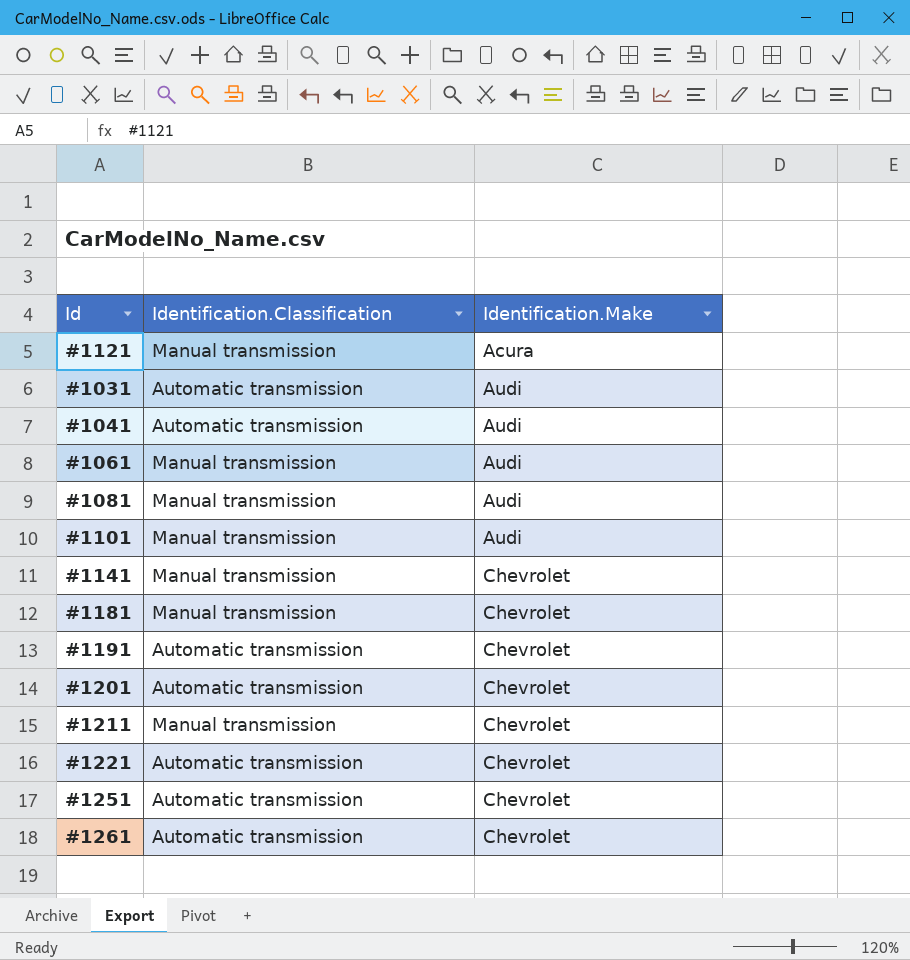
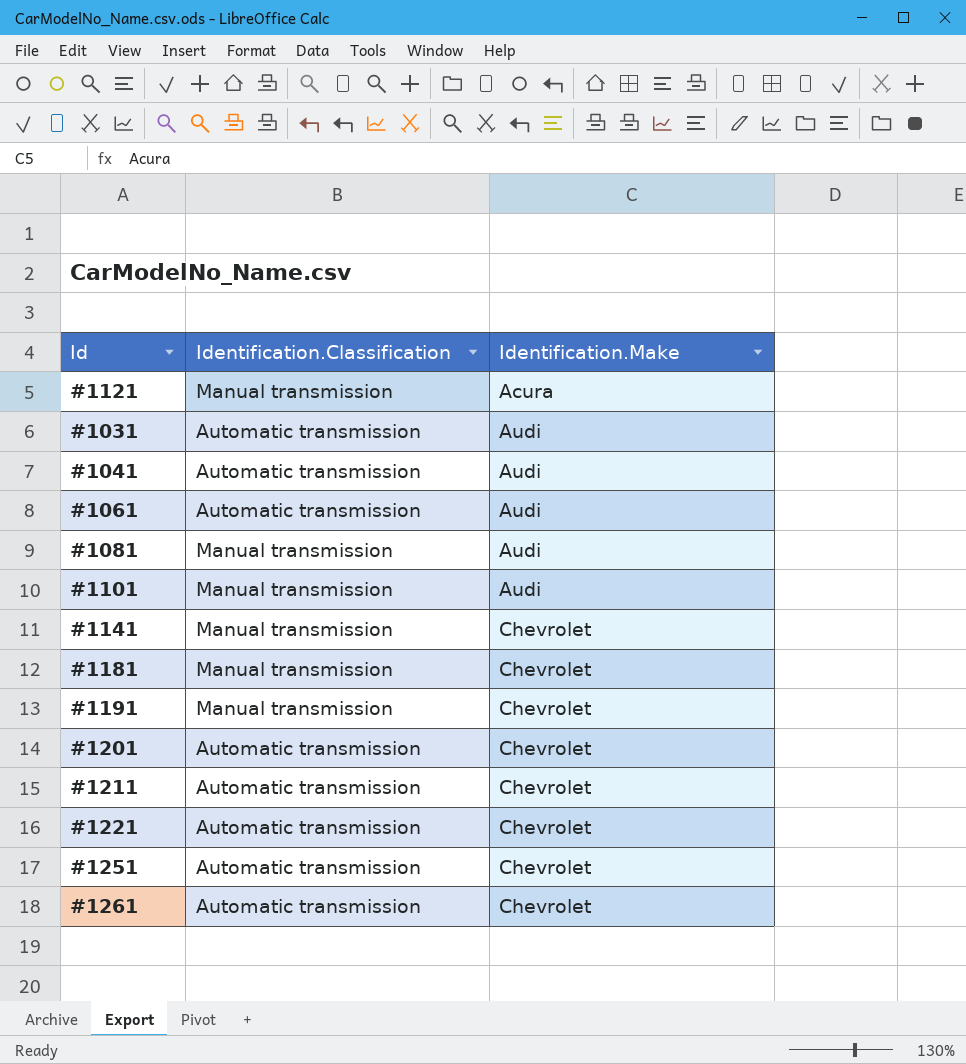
#1061 | Identification.Classification: Manual transmission -> Automatic transmission
#1191 | Identification.Classification: Automatic transmission -> Manual transmission
#1211 | Identification.Classification: Manual transmission -> Automatic transmission

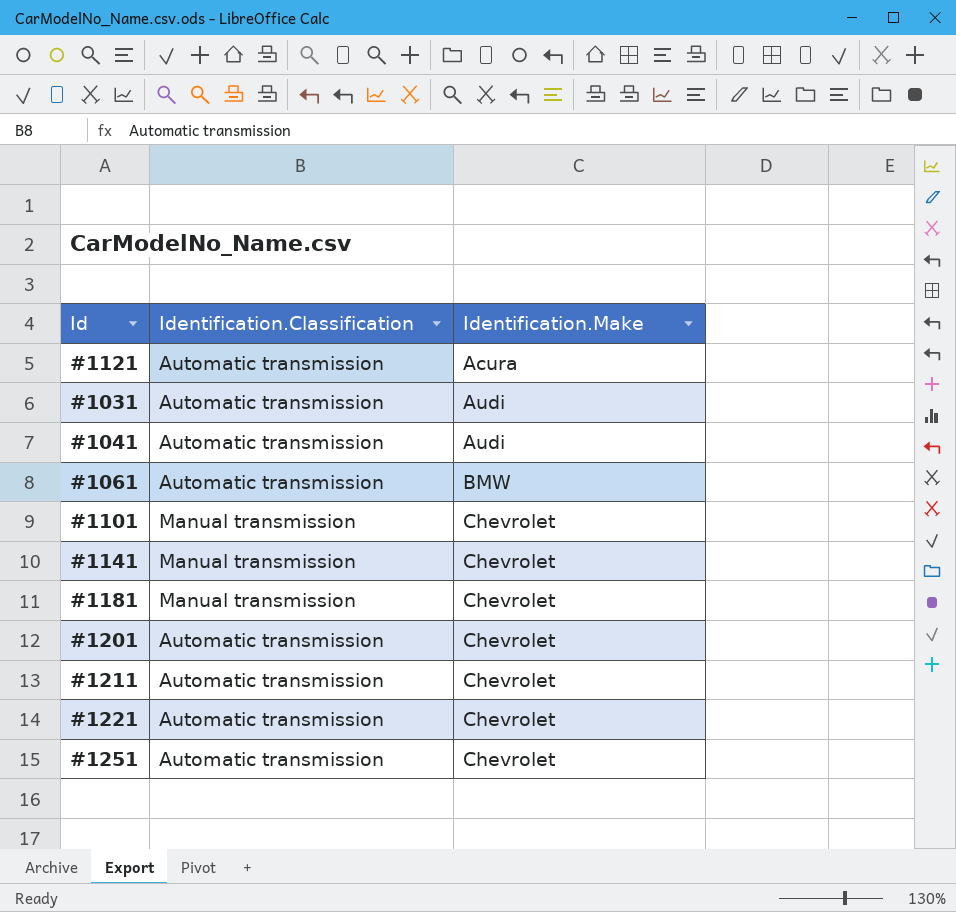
row #1081: Manual transmission | Audi -> none
row #1191: Manual transmission | Chevrolet -> none
row #1261: Automatic transmission | Chevrolet -> none
#1121 | Identification.Classification: Manual transmission -> Automatic transmission
#1061 | Identification.Make: Audi -> BMW
#1101 | Identification.Make: Audi -> Chevrolet

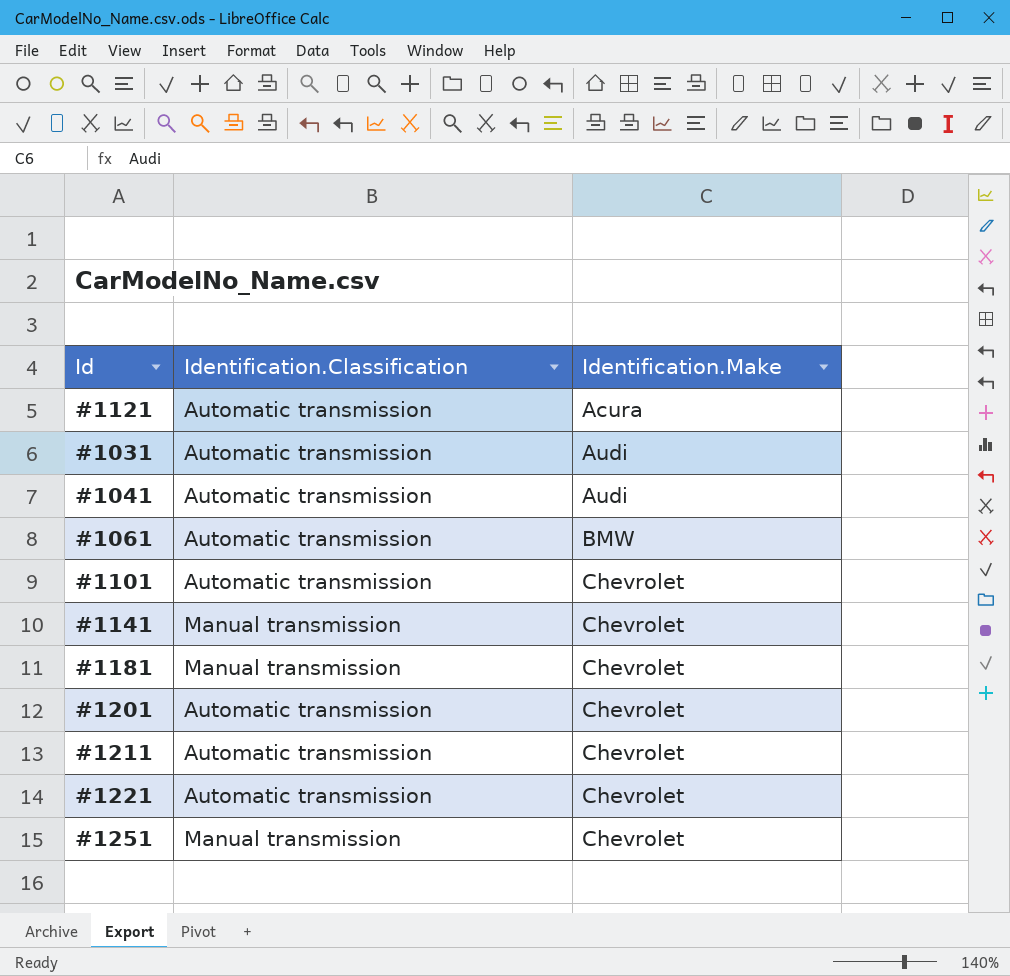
#1101 | Identification.Classification: Manual transmission -> Automatic transmission
#1251 | Identification.Classification: Automatic transmission -> Manual transmission

